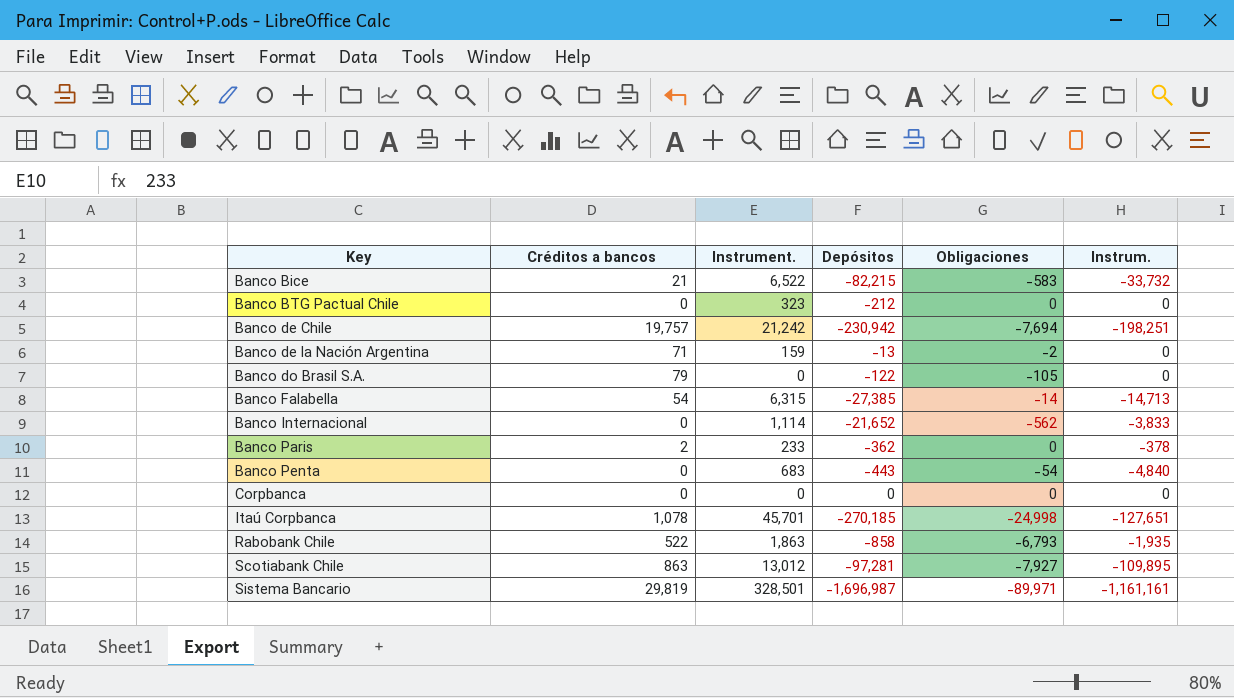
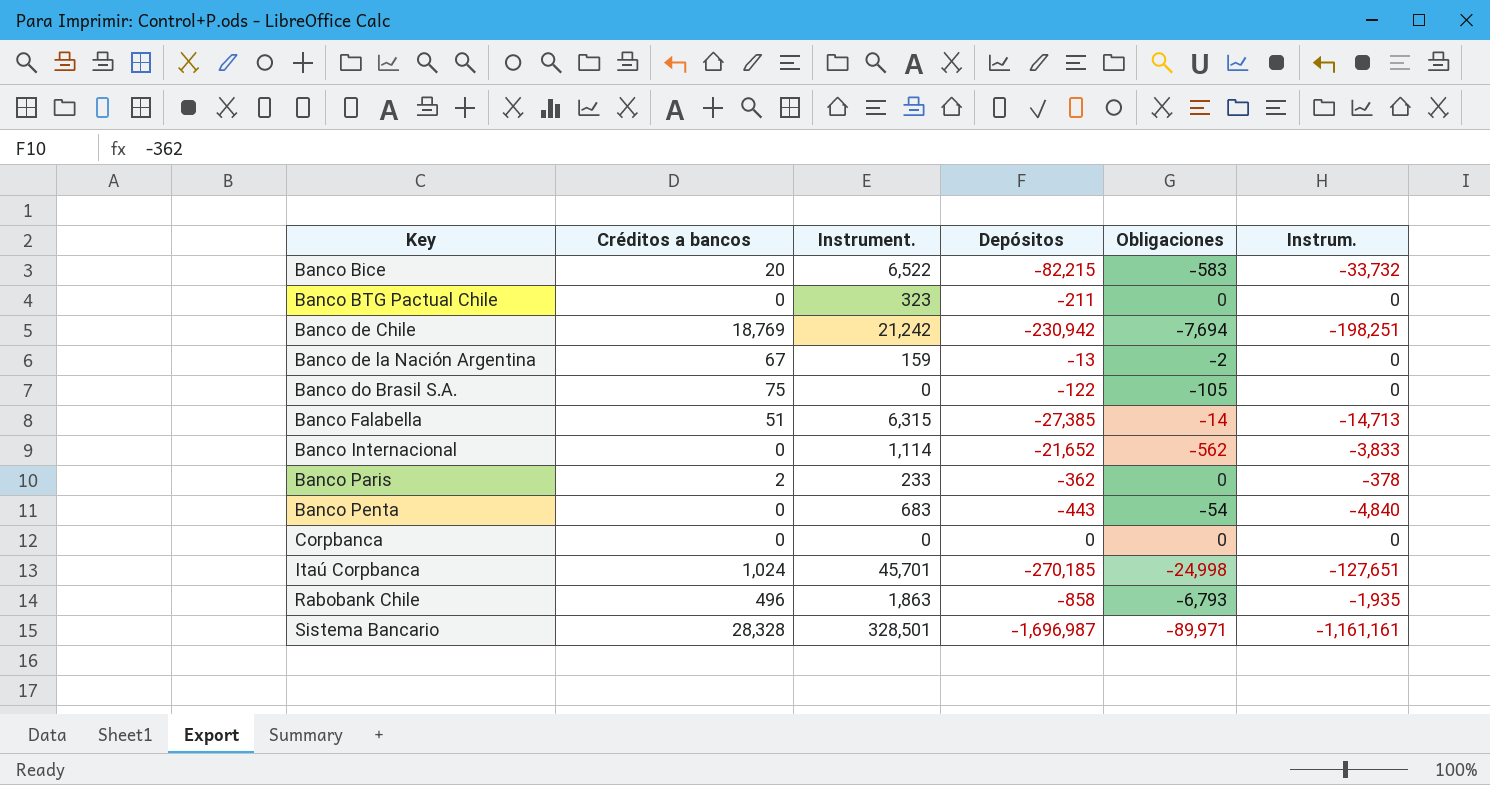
row Scotiabank Chile: 863 | 13,012 | -97,281 | -7,927 | -109,895 -> none
Banco Bice | Créditos a bancos: 21 -> 20
Banco BTG Pactual Chile | Depósitos: -212 -> -211
Banco de Chile | Créditos a bancos: 19,757 -> 18,769
Banco de la Nación Argentina | Créditos a bancos: 71 -> 67
Banco do Brasil S.A. | Créditos a bancos: 79 -> 75
Banco Falabella | Créditos a bancos: 54 -> 51
Itaú Corpbanca | Créditos a bancos: 1,078 -> 1,024
Rabobank Chile | Créditos a bancos: 522 -> 496
Sistema Bancario | Créditos a bancos: 29,819 -> 28,328

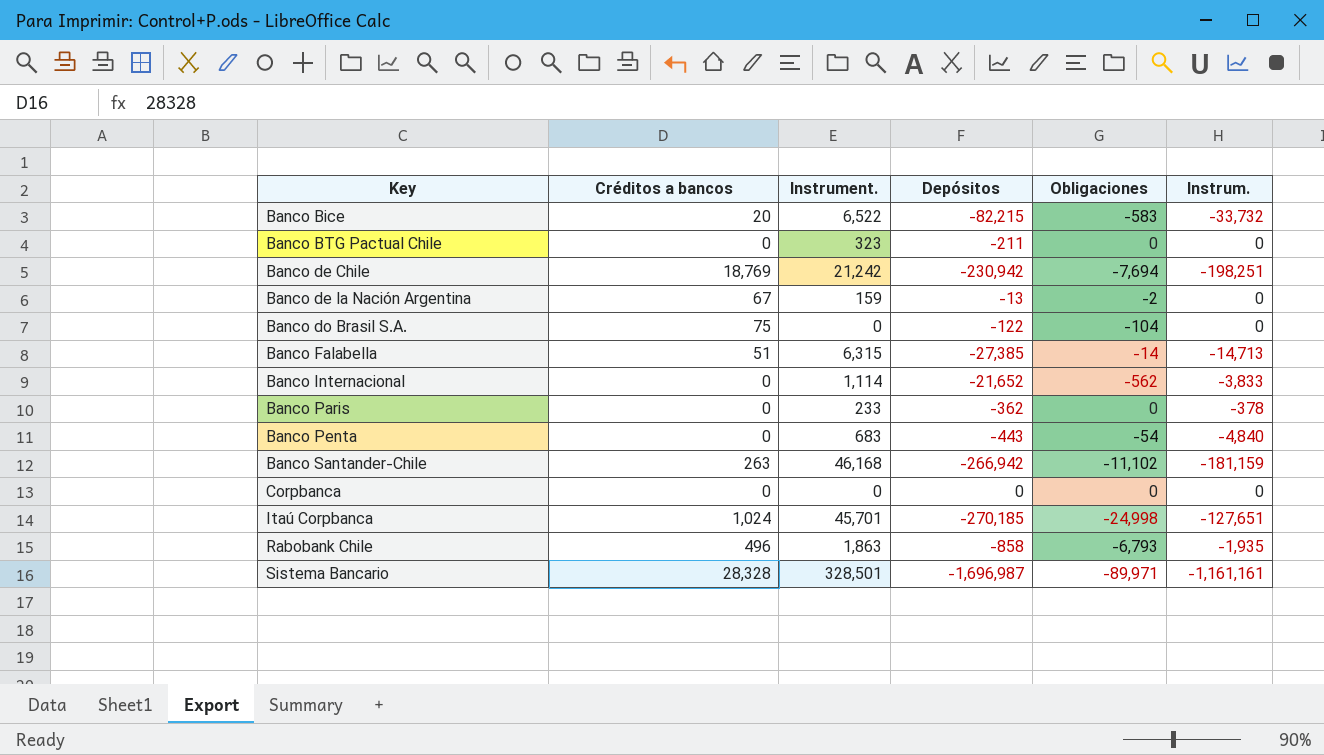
Banco do Brasil S.A. | Obligaciones: -105 -> -104
Banco Paris | Créditos a bancos: 2 -> 0
row Banco Santander-Chile: none -> 263 | 46,168 | -266,942 | -11,102 | -181,159

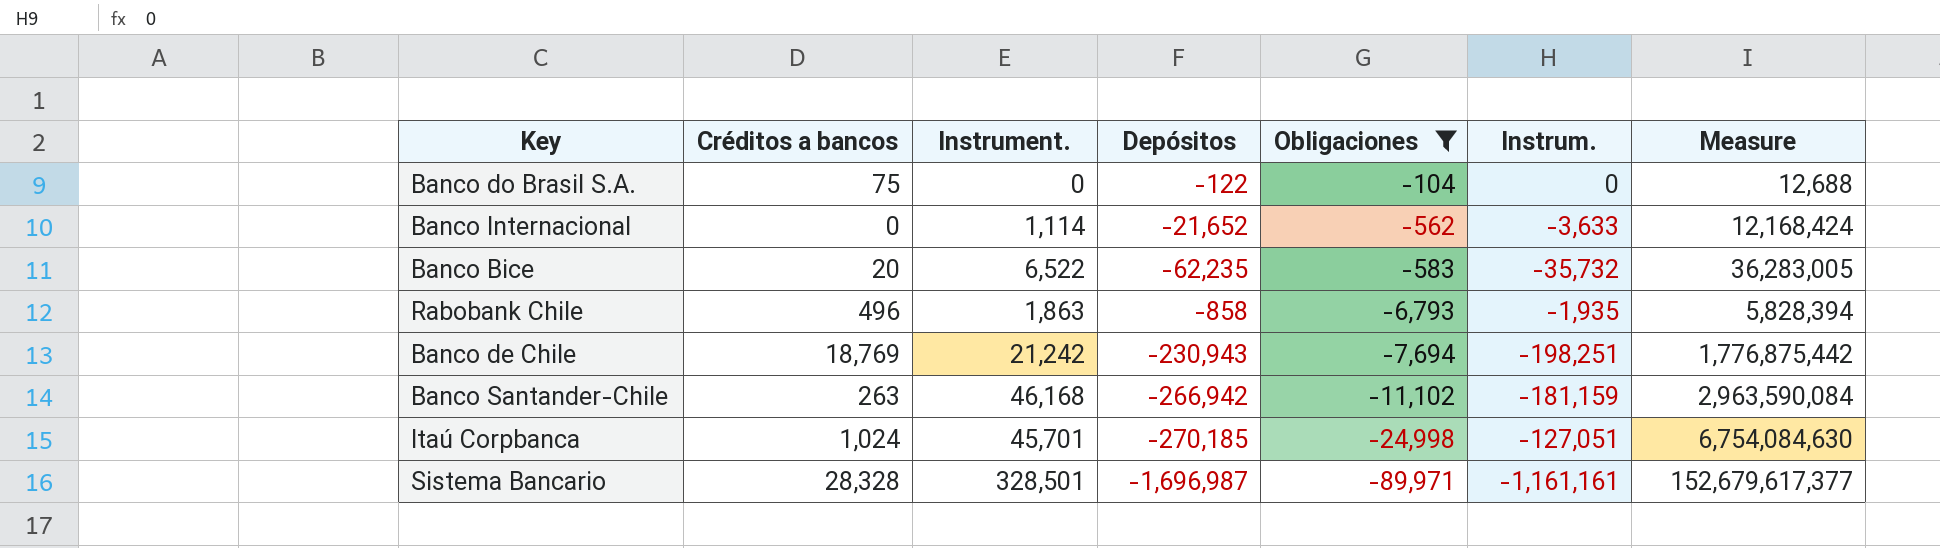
filter: none -> Obligaciones <= -104
row order: Key ascending -> Obligaciones descending
column Measure | formula: none -> [Depósitos] * [Obligaciones]
Banco Internacional | Instrum.: -3,833 -> -3,633
Banco Bice | Depósitos: -82,215 -> -62,235
Banco Bice | Instrum.: -33,732 -> -35,732
Banco de Chile | Depósitos: -230,942 -> -230,943
Itaú Corpbanca | Instrum.: -127,651 -> -127,051

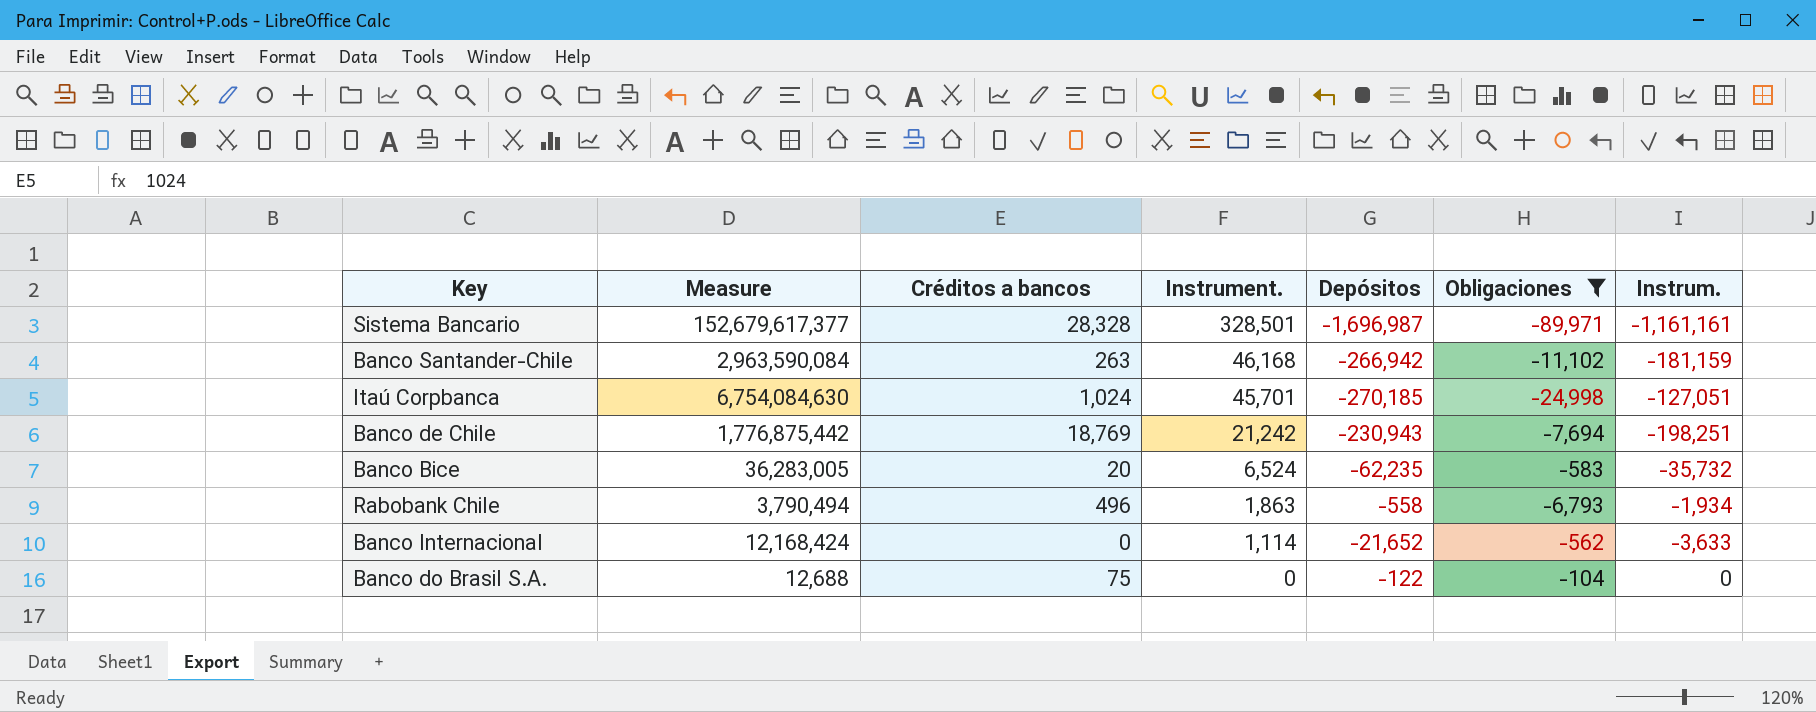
row order: Obligaciones descending -> Instrument. descending
column Measure | position: 7 -> 2
Banco Bice | Instrument.: 6,522 -> 6,524
Rabobank Chile | Measure: 5,828,394 -> 3,790,494
Rabobank Chile | Depósitos: -858 -> -558
Rabobank Chile | Instrum.: -1,935 -> -1,934

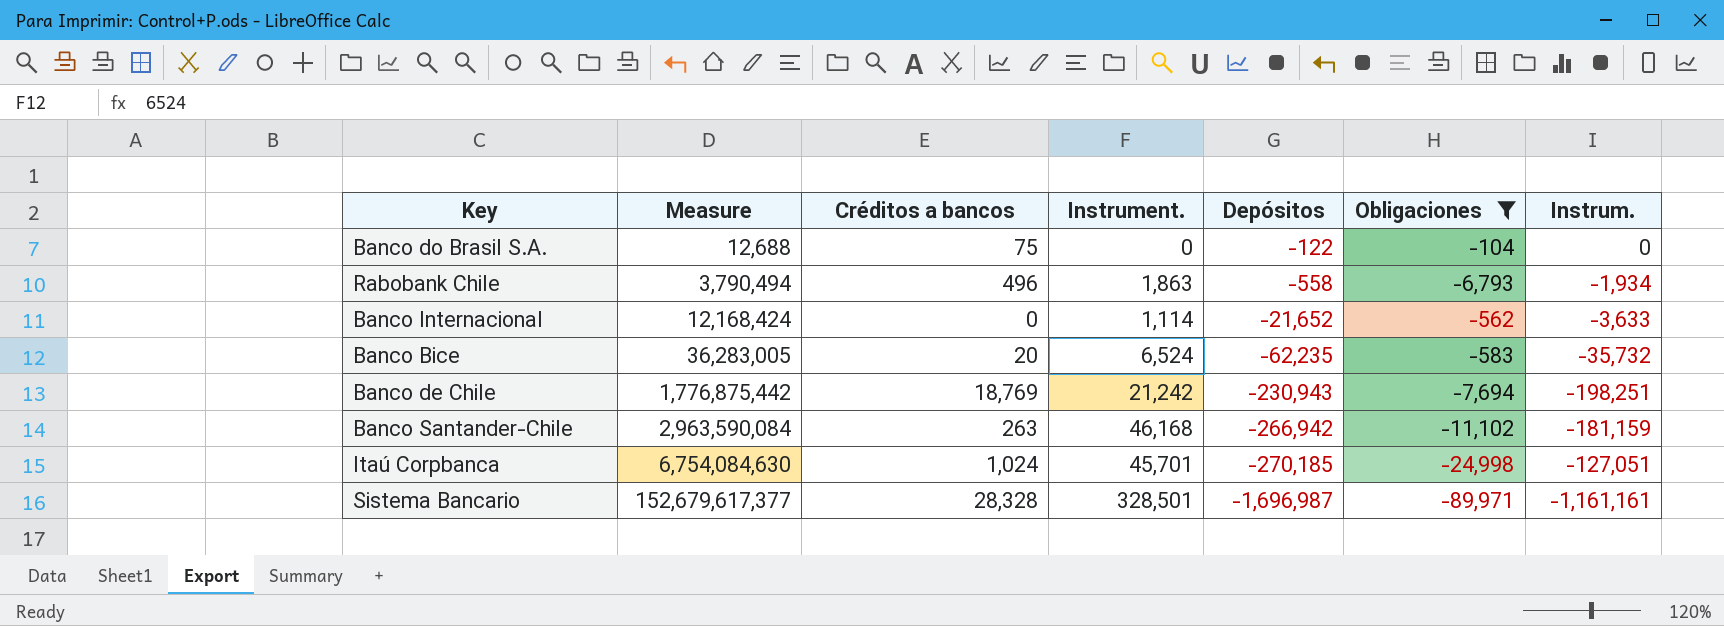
row order: Instrument. descending -> Measure ascending

